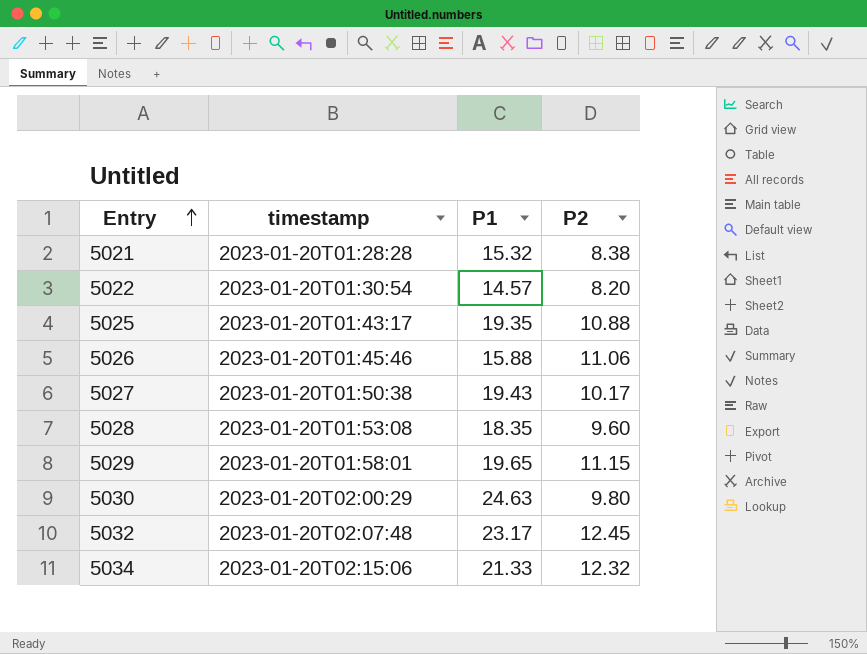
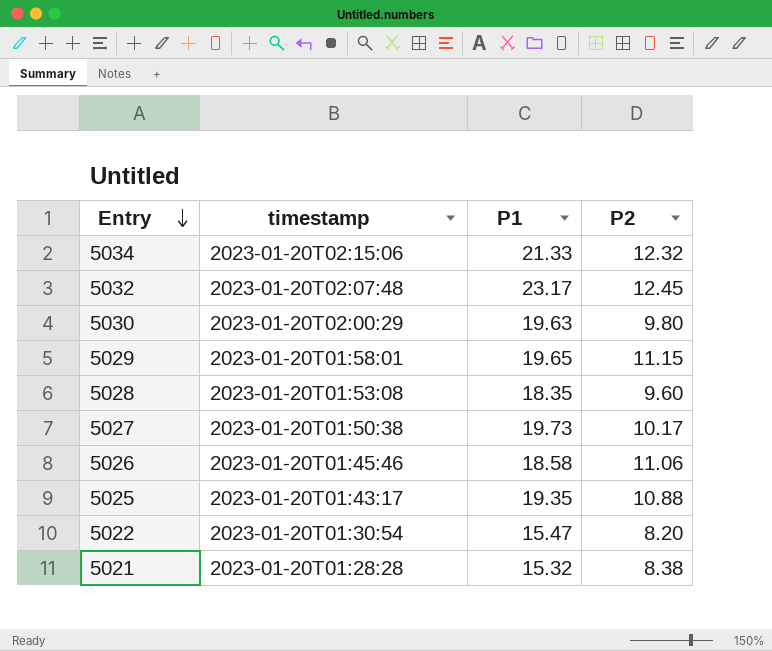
row order: Entry ascending -> Entry descending
5030 | P1: 24.63 -> 19.63
5027 | P1: 19.43 -> 19.73
5026 | P1: 15.88 -> 18.58
5022 | P1: 14.57 -> 15.47

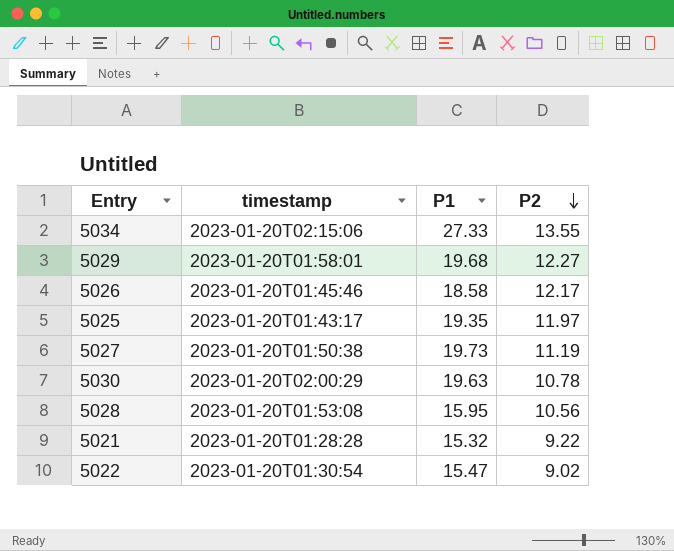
row order: Entry descending -> P2 descending
row 5032: 2023-01-20T02:07:48 | 23.17 | 12.45 -> none
5034 | P1: 21.33 -> 27.33
5034 | P2: 12.32 -> 13.55
5029 | P1: 19.65 -> 19.68
5029 | P2: 11.15 -> 12.27
5026 | P2: 11.06 -> 12.17
5025 | P2: 10.88 -> 11.97
5027 | P2: 10.17 -> 11.19
5030 | P2: 9.80 -> 10.78
5028 | P1: 18.35 -> 15.95
5028 | P2: 9.60 -> 10.56
5021 | P2: 8.38 -> 9.22
5022 | P2: 8.20 -> 9.02

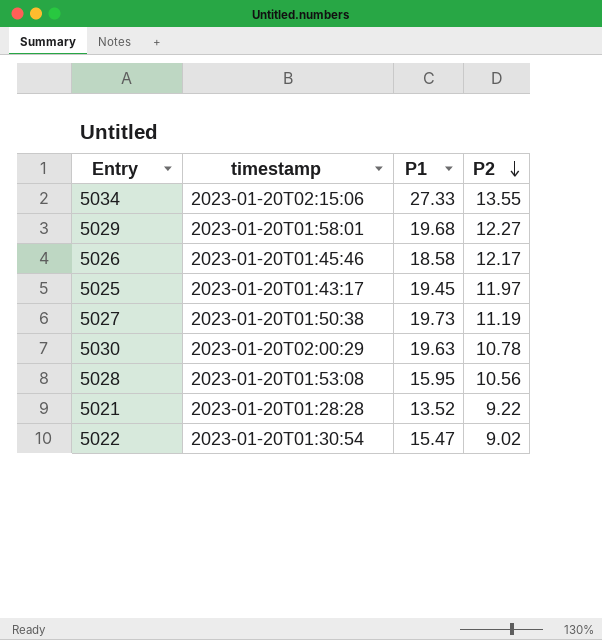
5025 | P1: 19.35 -> 19.45
5021 | P1: 15.32 -> 13.52

